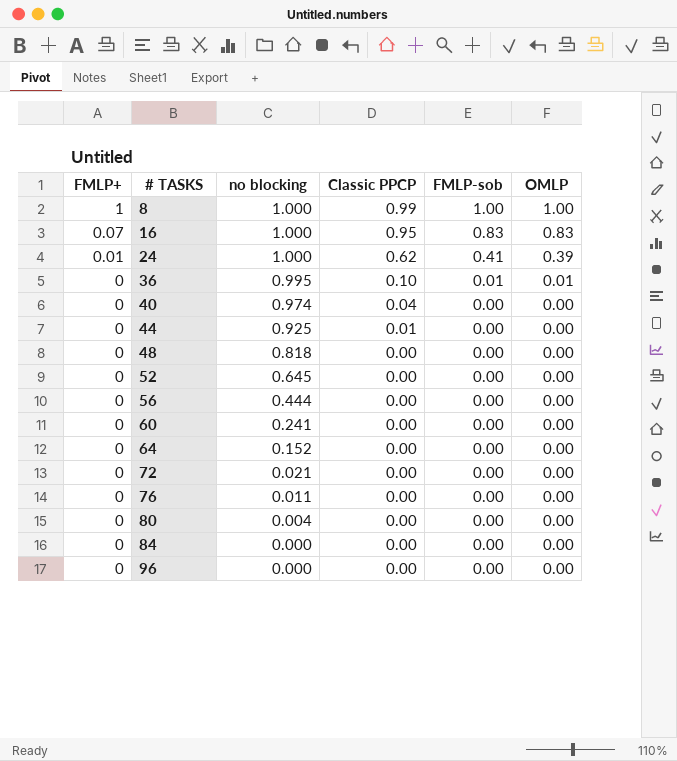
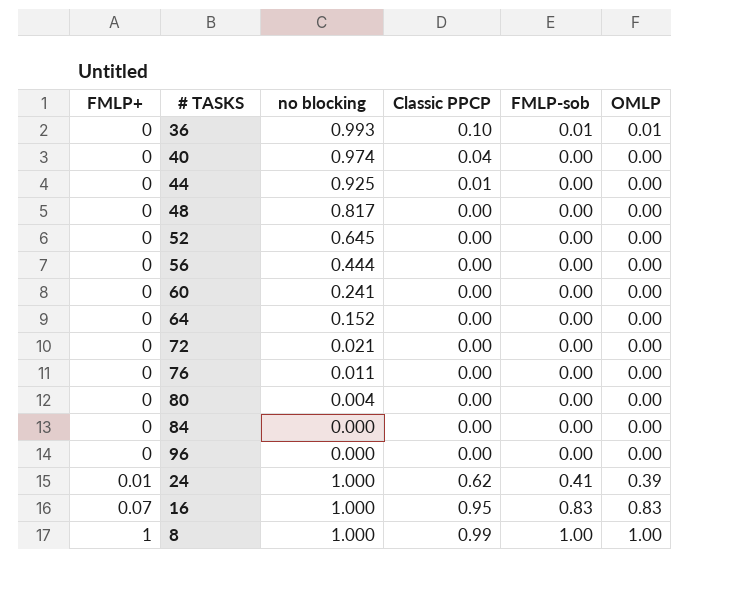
row order: FMLP+ descending -> FMLP+ ascending
36 | no blocking: 0.995 -> 0.993
48 | no blocking: 0.818 -> 0.817

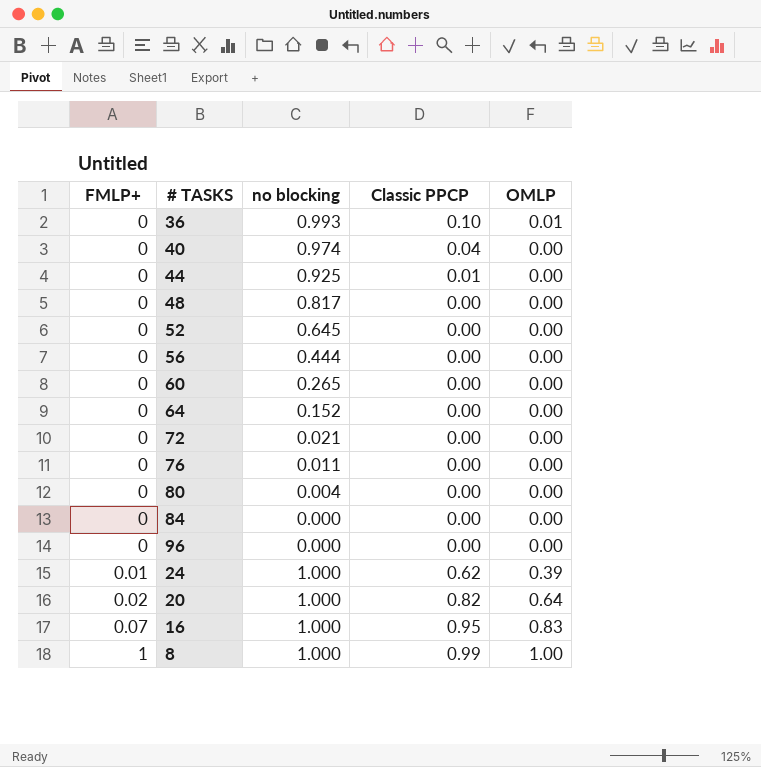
column FMLP-sob | position: 5 -> none
60 | no blocking: 0.241 -> 0.265
row 20: none -> 0.02 | 1.000 | 0.82 | 0.64

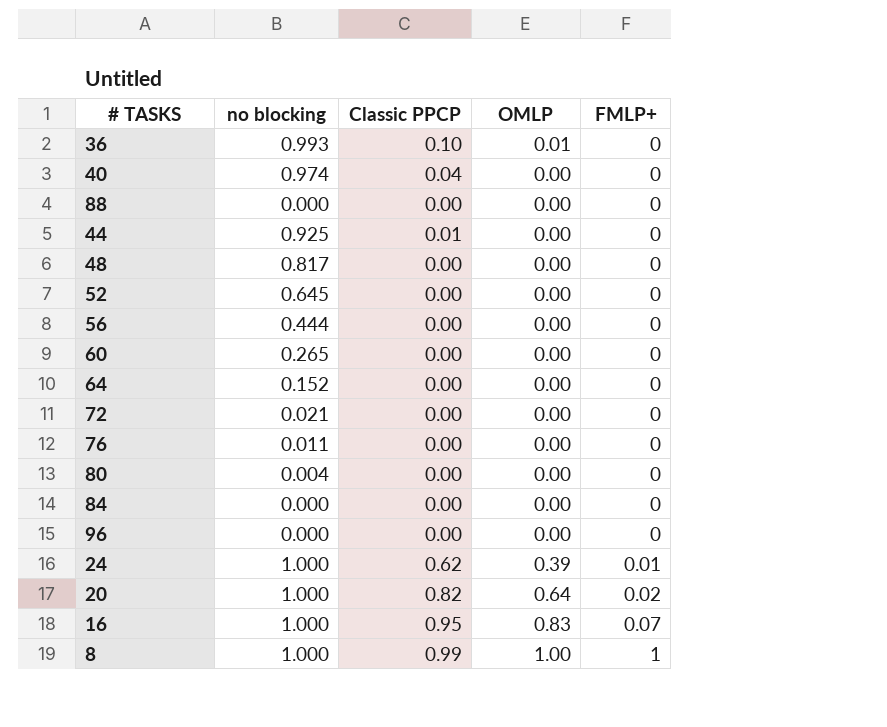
column FMLP+ | position: 1 -> 5
row 88: none -> 0.000 | 0.00 | 0.00 | 0

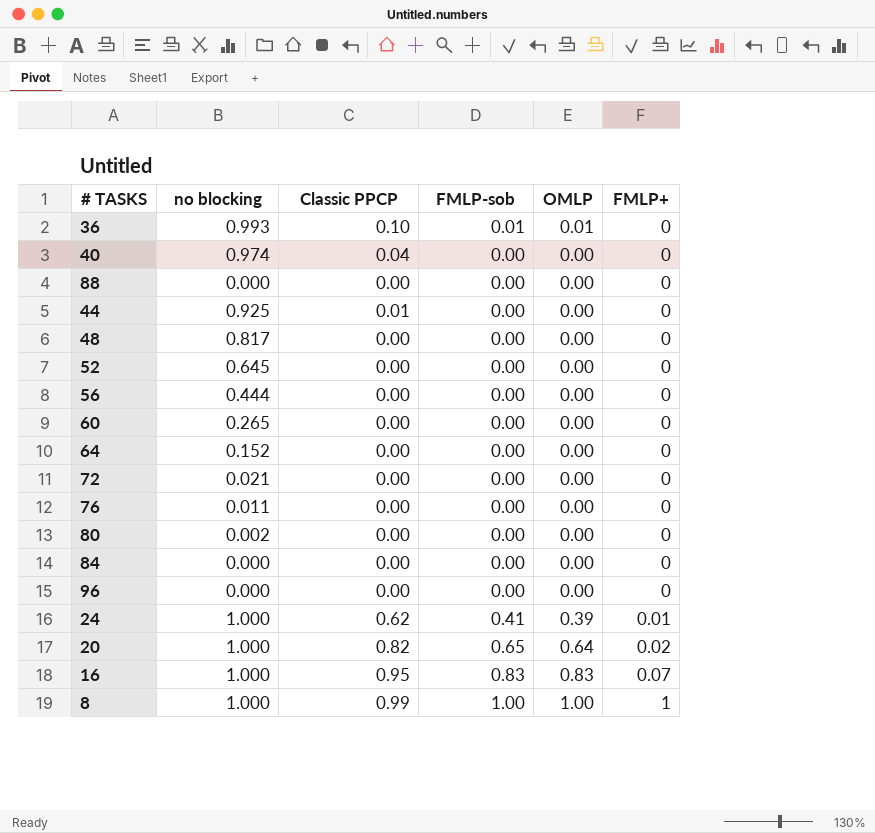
column FMLP-sob | position: none -> 4
80 | no blocking: 0.004 -> 0.002

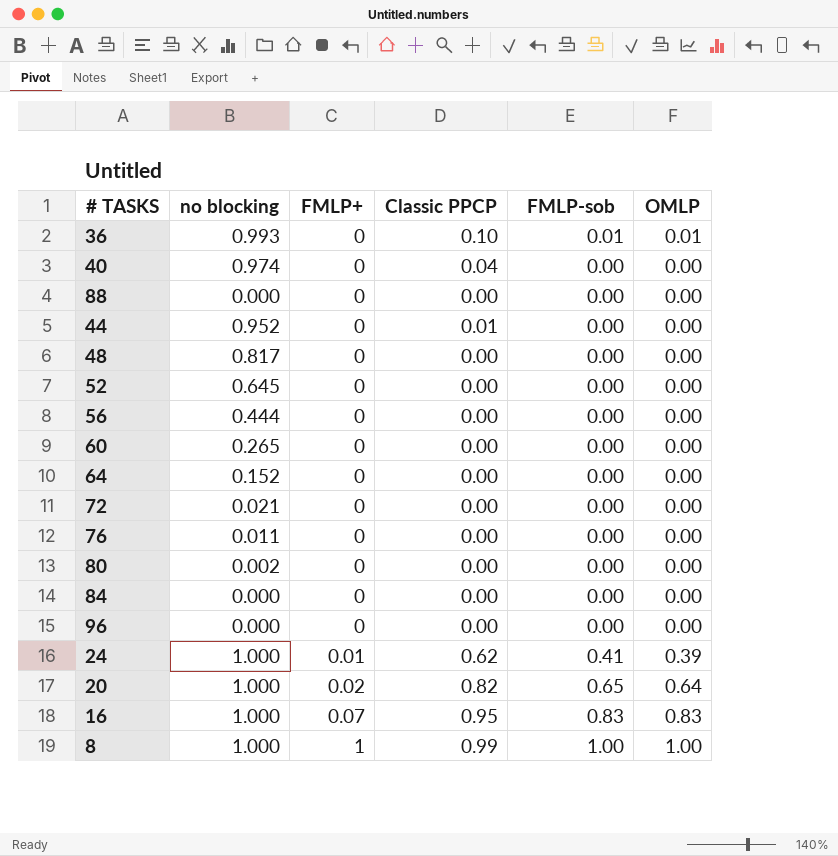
column FMLP+ | position: 6 -> 3
44 | no blocking: 0.925 -> 0.952

